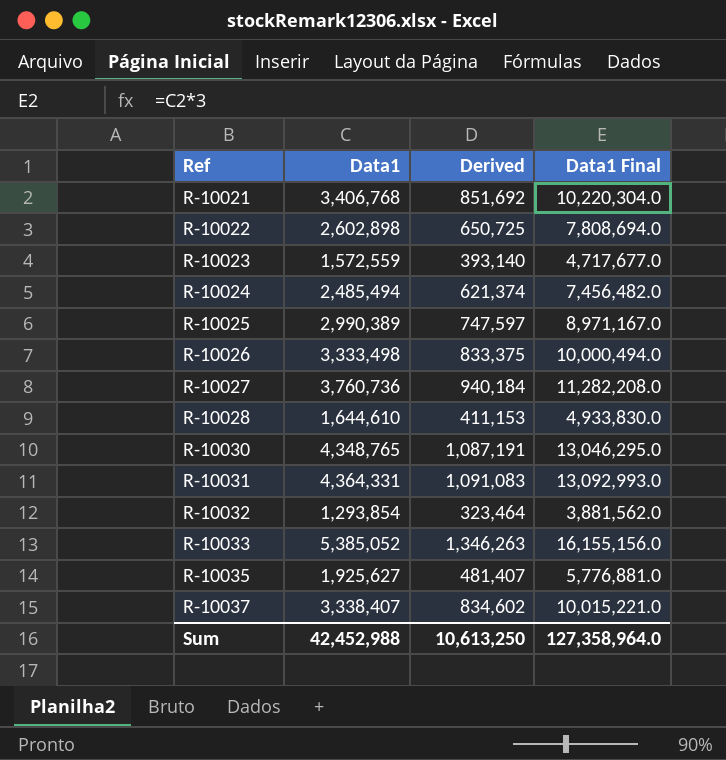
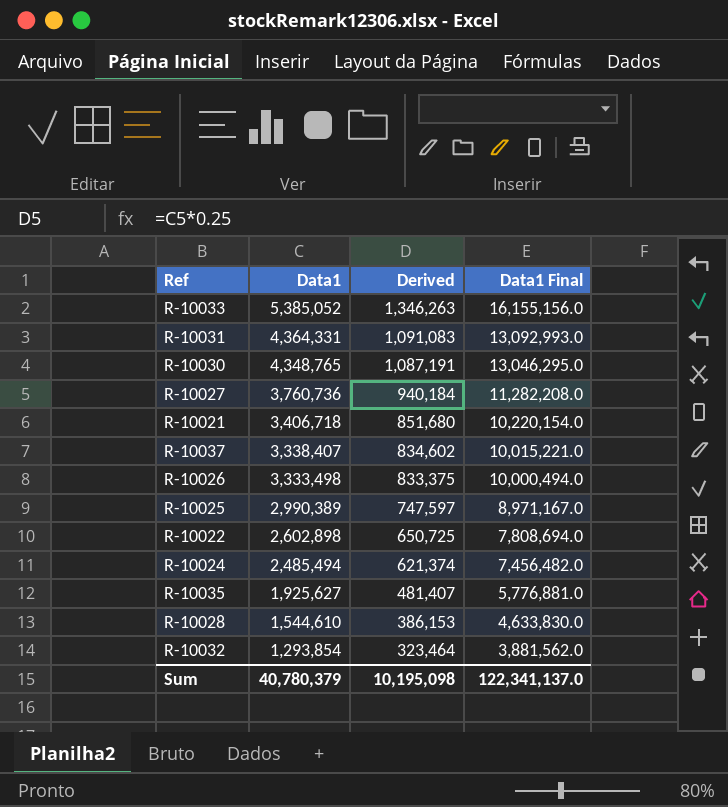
row order: Ref ascending -> Data1 descending
row R-10023: 1,572,559 | 393,140 | 4,717,677.0 -> none
R-10021 | Data1: 3,406,768 -> 3,406,718
R-10021 | Derived: 851,692 -> 851,680
R-10021 | Data1 Final: 10,220,304.0 -> 10,220,154.0
R-10028 | Data1: 1,644,610 -> 1,544,610
R-10028 | Derived: 411,153 -> 386,153
R-10028 | Data1 Final: 4,933,830.0 -> 4,633,830.0
Sum | Data1: 42,452,988 -> 40,780,379
Sum | Derived: 10,613,250 -> 10,195,098
Sum | Data1 Final: 127,358,964.0 -> 122,341,137.0

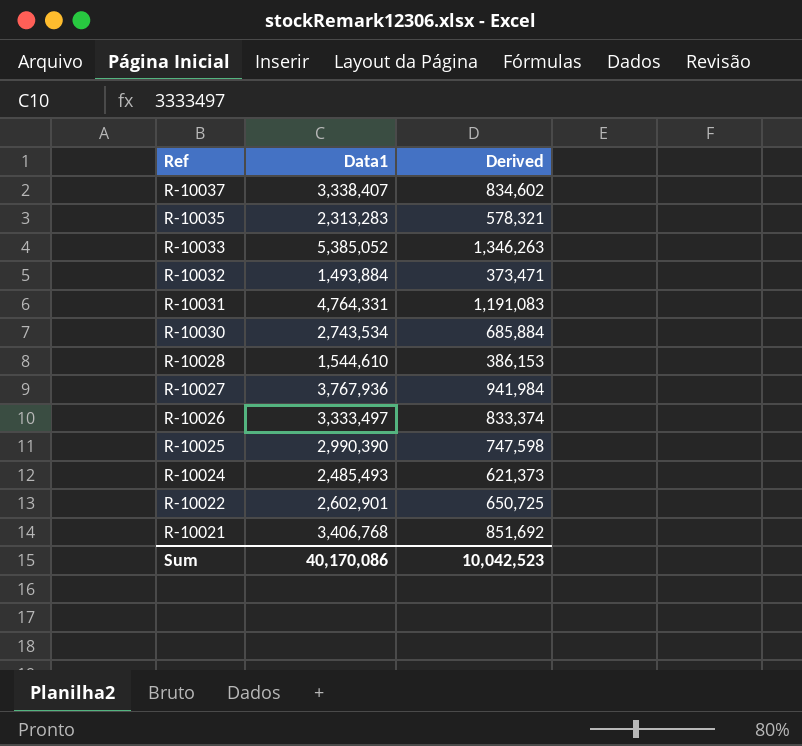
row order: Data1 descending -> Ref descending
column Data1 Final | formula: [Data1] * 3 -> none
R-10035 | Data1: 1,925,627 -> 2,313,283
R-10035 | Derived: 481,407 -> 578,321
R-10032 | Data1: 1,293,854 -> 1,493,884
R-10032 | Derived: 323,464 -> 373,471
R-10031 | Data1: 4,364,331 -> 4,764,331
R-10031 | Derived: 1,091,083 -> 1,191,083
R-10030 | Data1: 4,348,765 -> 2,743,534
R-10030 | Derived: 1,087,191 -> 685,884
R-10027 | Data1: 3,760,736 -> 3,767,936
R-10027 | Derived: 940,184 -> 941,984
R-10026 | Data1: 3,333,498 -> 3,333,497
R-10026 | Derived: 833,375 -> 833,374
R-10025 | Data1: 2,990,389 -> 2,990,390
R-10025 | Derived: 747,597 -> 747,598
R-10024 | Data1: 2,485,494 -> 2,485,493
R-10024 | Derived: 621,374 -> 621,373
R-10022 | Data1: 2,602,898 -> 2,602,901
R-10021 | Data1: 3,406,718 -> 3,406,768
R-10021 | Derived: 851,680 -> 851,692
Sum | Data1: 40,780,379 -> 40,170,086
Sum | Derived: 10,195,098 -> 10,042,523

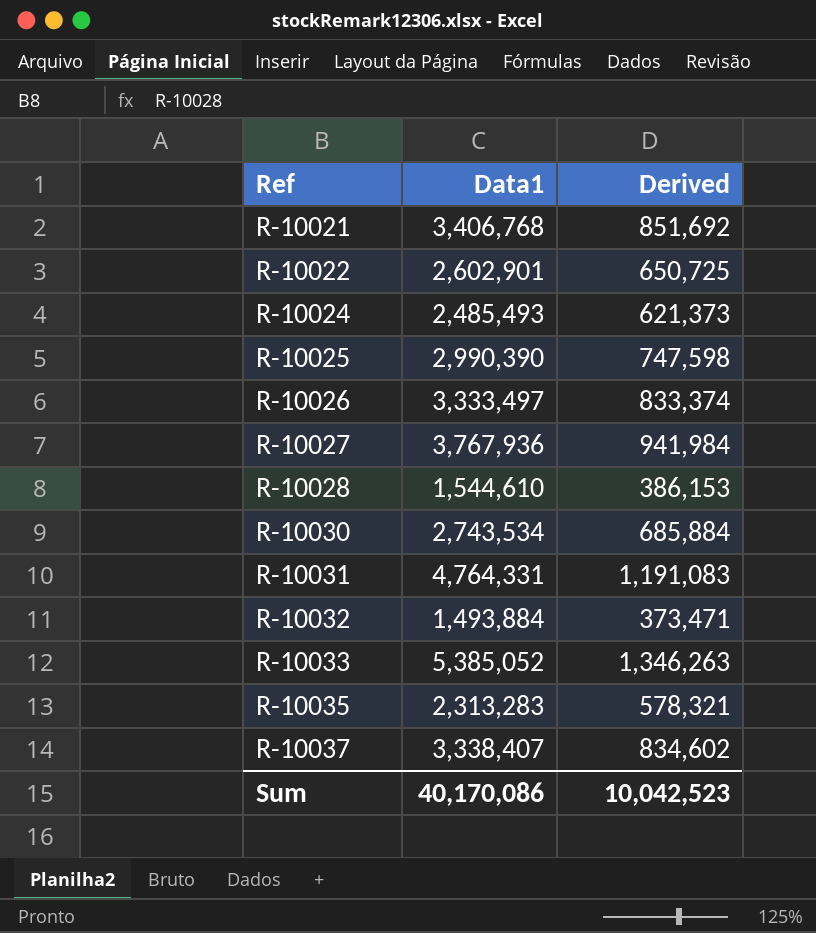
row order: Ref descending -> Ref ascending

